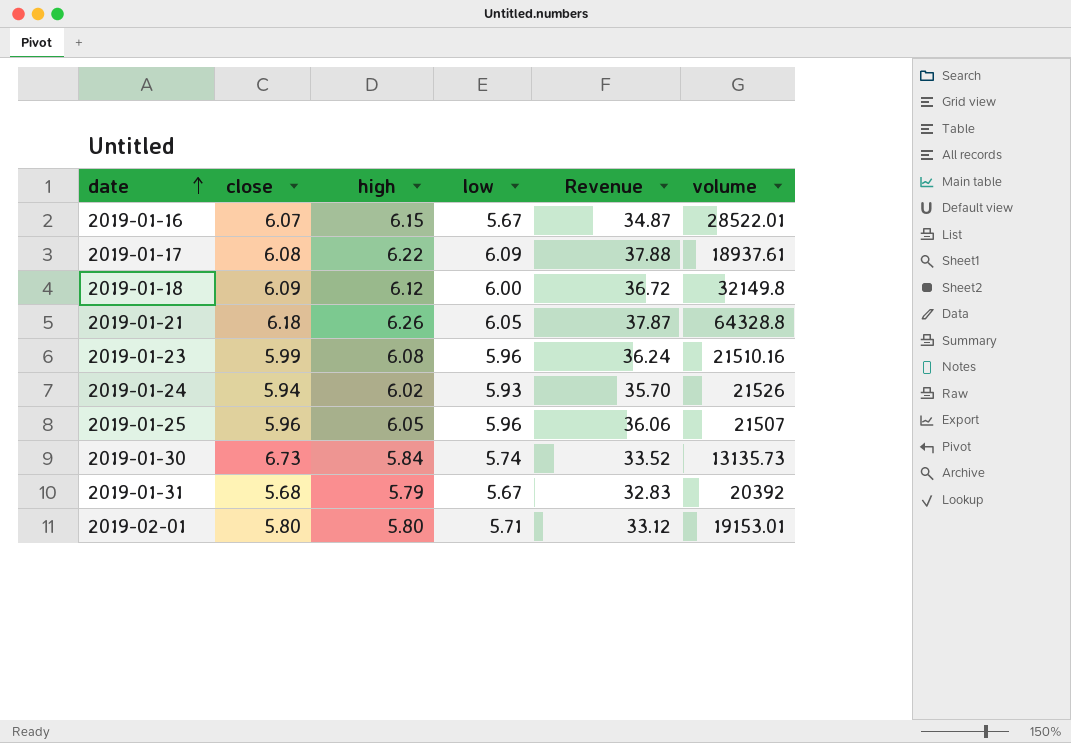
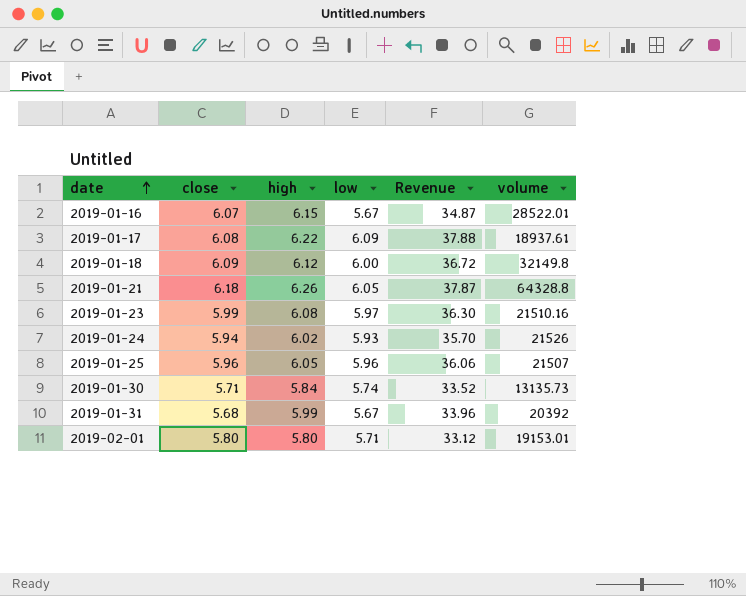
2019-01-23 | low: 5.96 -> 5.97
2019-01-23 | Revenue: 36.24 -> 36.30
2019-01-30 | close: 6.73 -> 5.71
2019-01-31 | high: 5.79 -> 5.99
2019-01-31 | Revenue: 32.83 -> 33.96

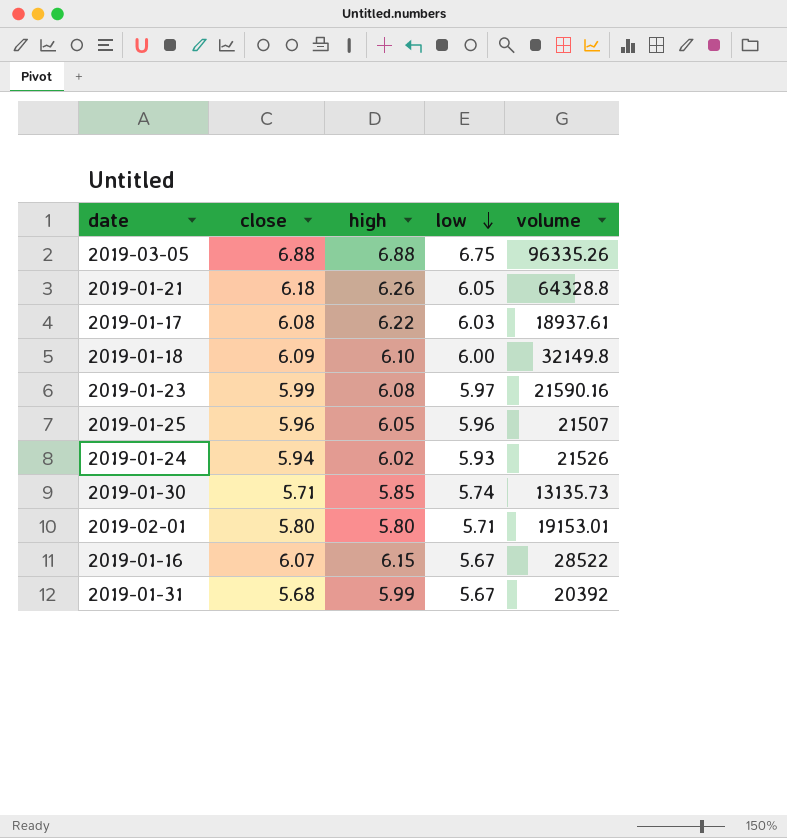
row order: date ascending -> low descending
column Revenue | formula: [high] * [low] -> none
row 2019-03-05: none -> 6.88 | 6.88 | 6.75 | 96335.26
2019-01-17 | low: 6.09 -> 6.03
2019-01-18 | high: 6.12 -> 6.10
2019-01-23 | volume: 21510.16 -> 21590.16
2019-01-30 | high: 5.84 -> 5.85
2019-01-16 | volume: 28522.01 -> 28522

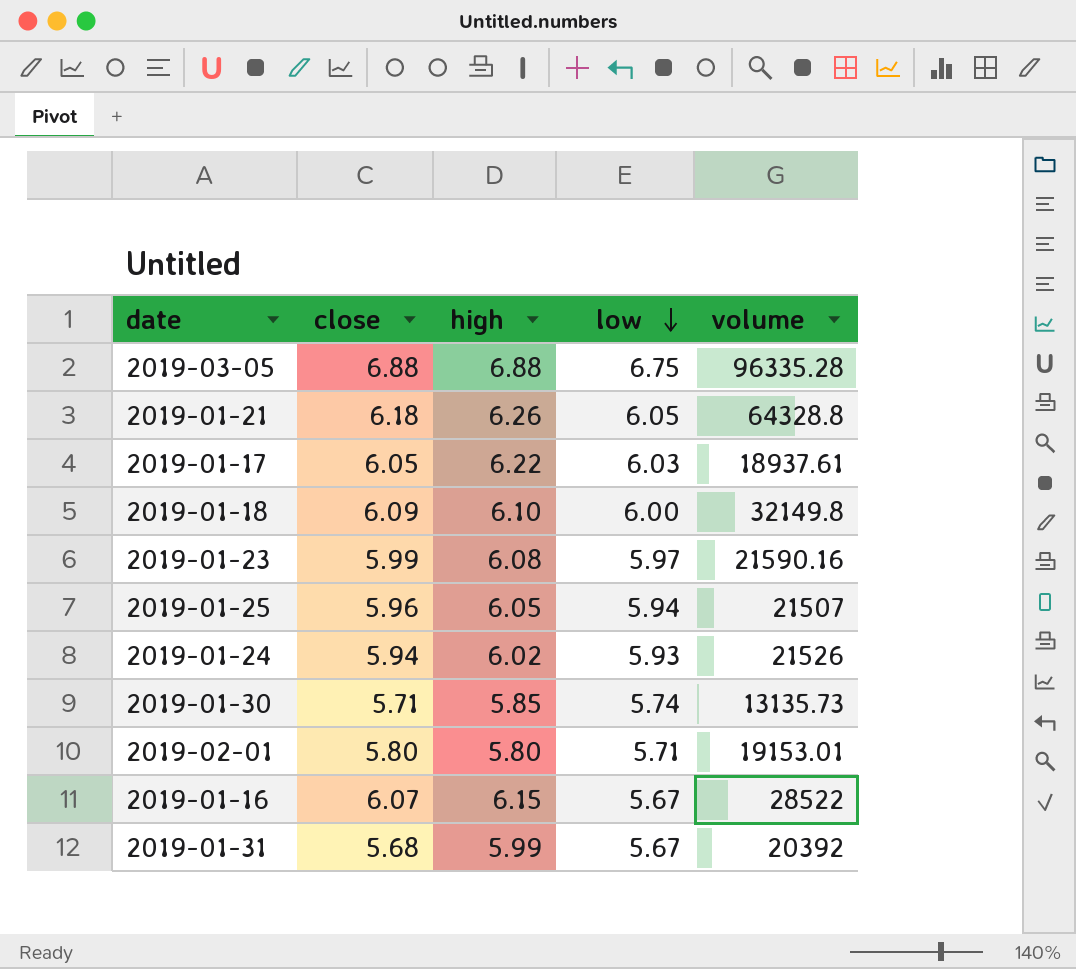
2019-03-05 | volume: 96335.26 -> 96335.28
2019-01-17 | close: 6.08 -> 6.05
2019-01-25 | low: 5.96 -> 5.94

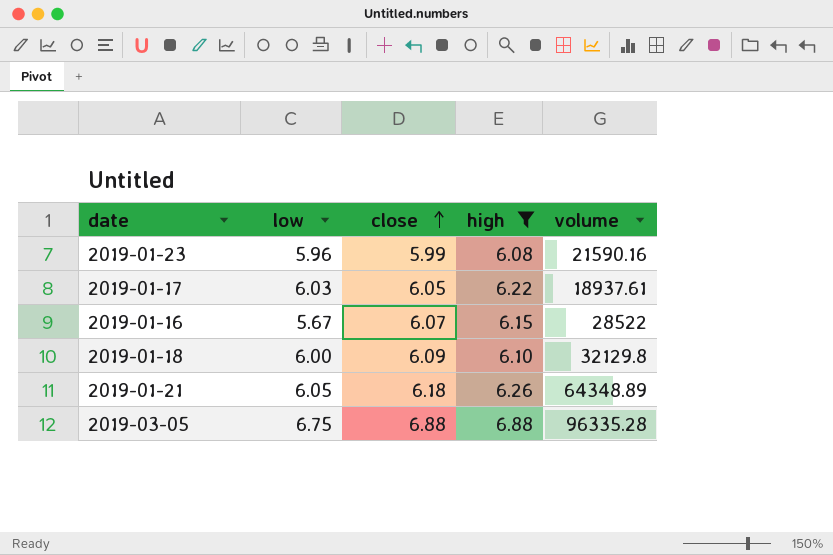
filter: none -> high >= 6.08
row order: low descending -> close ascending
column low | position: 4 -> 2
2019-01-23 | low: 5.97 -> 5.96
2019-01-18 | volume: 32149.8 -> 32129.8
2019-01-21 | volume: 64328.8 -> 64348.89

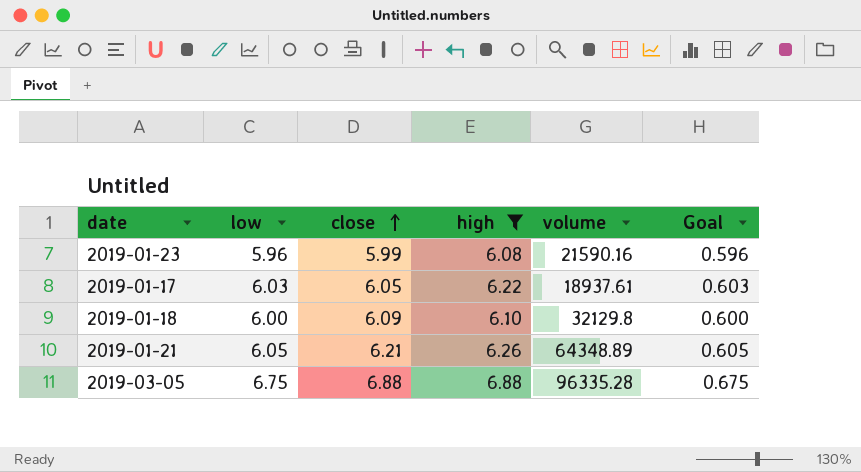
column Goal | formula: none -> [low] * 0.1
row 2019-01-16: 5.67 | 6.07 | 6.15 | 28522 -> none
2019-01-21 | close: 6.18 -> 6.21

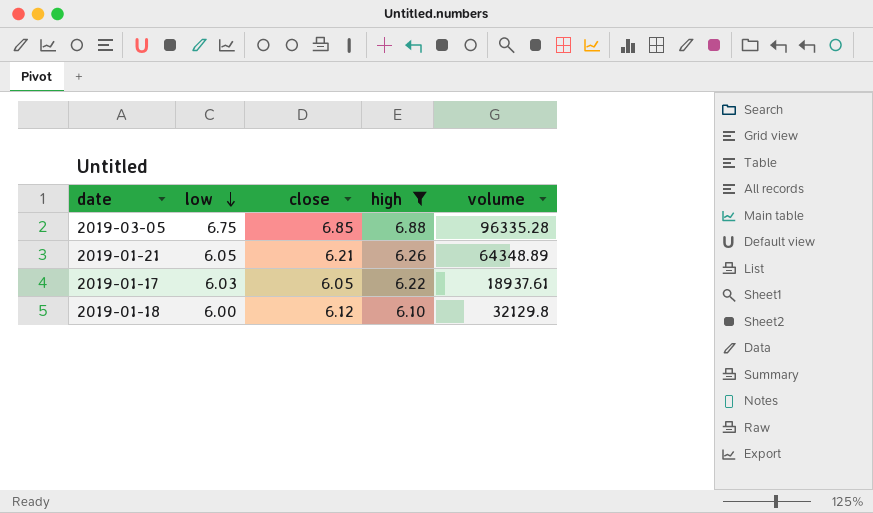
row order: close ascending -> low descending
column Goal | formula: [low] * 0.1 -> none
row 2019-01-23: 5.96 | 5.99 | 6.08 | 21590.16 | 0.596 -> none
2019-03-05 | close: 6.88 -> 6.85
2019-01-18 | close: 6.09 -> 6.12

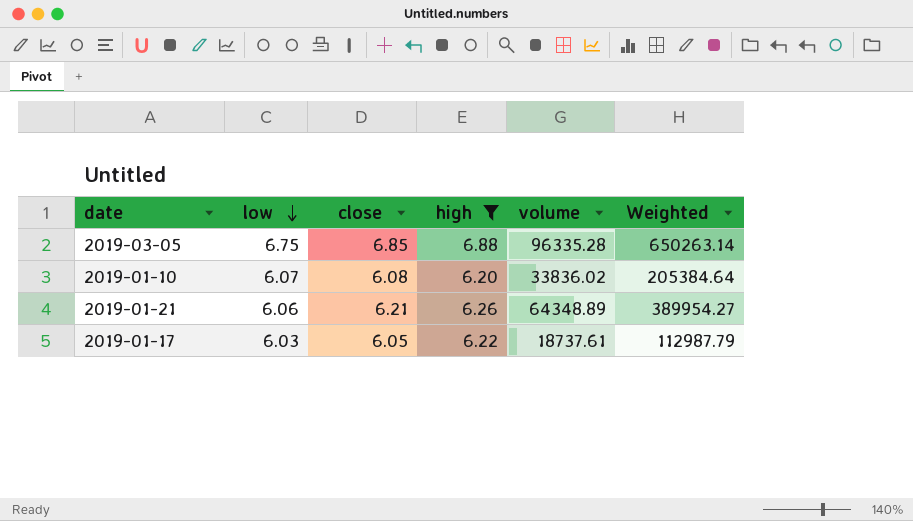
column Weighted | formula: none -> [low] * [volume]
row 2019-01-18: 6.00 | 6.12 | 6.10 | 32129.8 -> none
row 2019-01-10: none -> 6.07 | 6.08 | 6.20 | 33836.02 | 205384.64
2019-01-21 | low: 6.05 -> 6.06
2019-01-17 | volume: 18937.61 -> 18737.61

